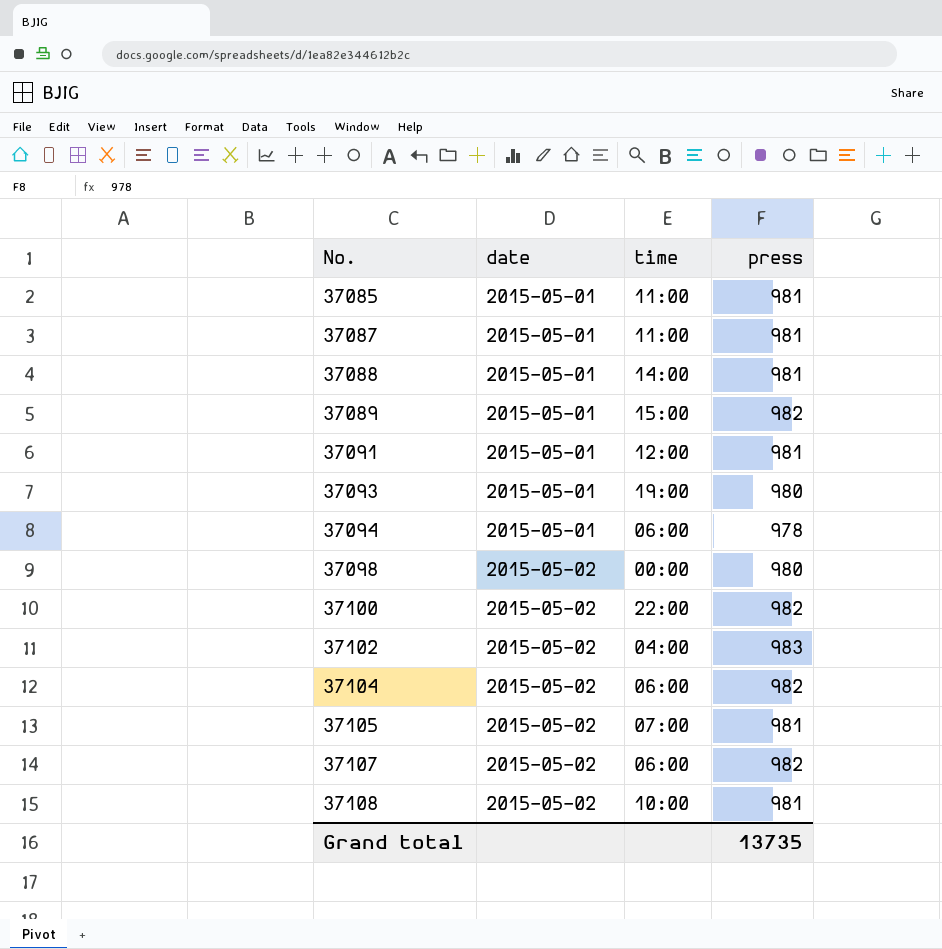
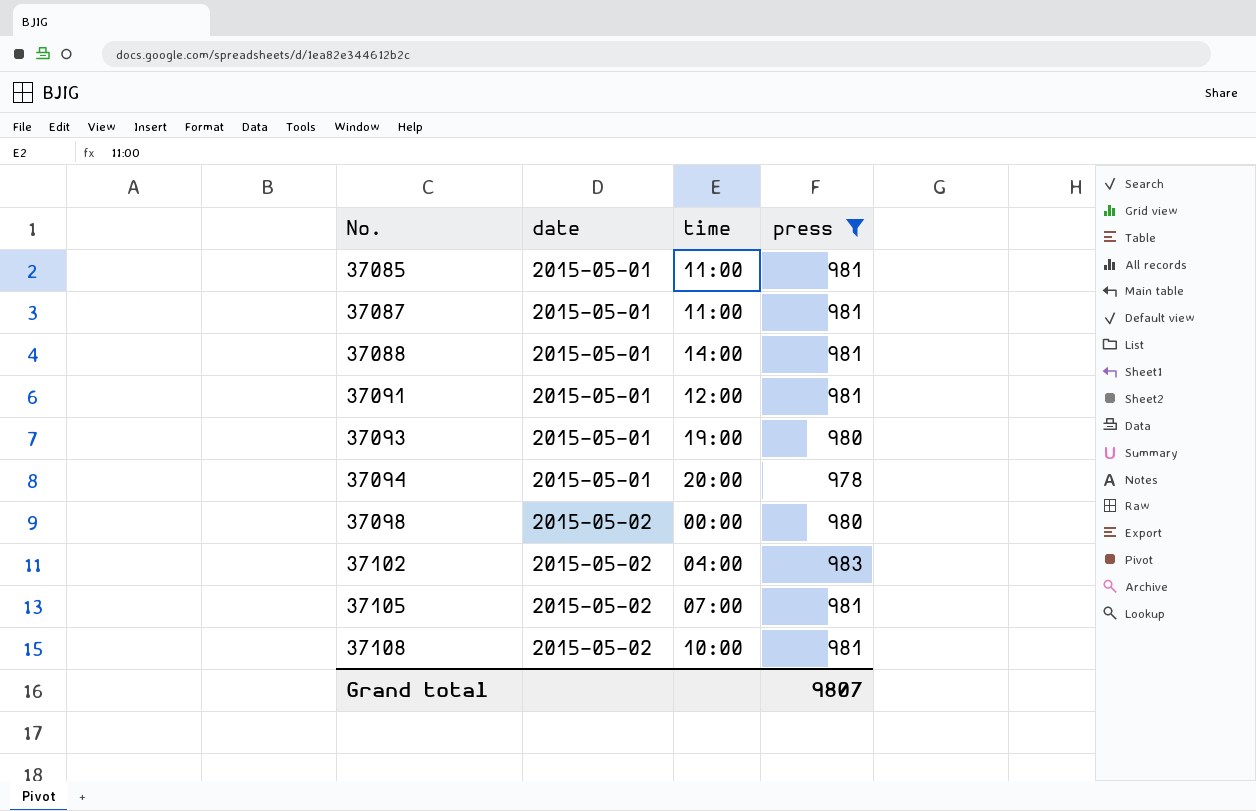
filter: none -> press != 982
37094 | time: 06:00 -> 20:00
Grand total | press: 13735 -> 9807

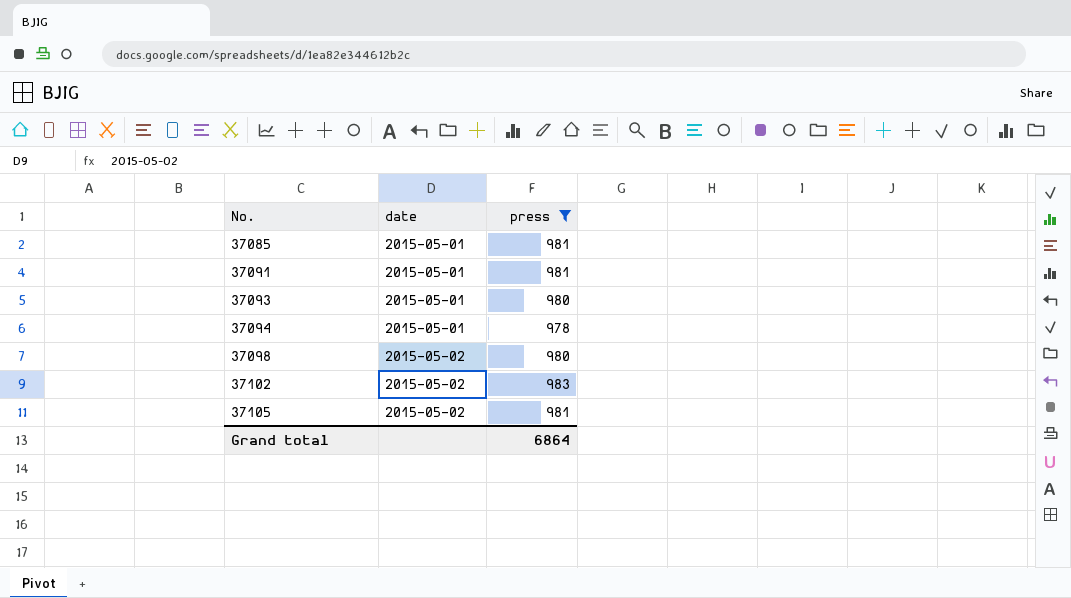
column time | position: 3 -> none
row 37087: 2015-05-01 | 11:00 | 981 -> none
row 37088: 2015-05-01 | 14:00 | 981 -> none
row 37108: 2015-05-02 | 10:00 | 981 -> none
Grand total | press: 9807 -> 6864

